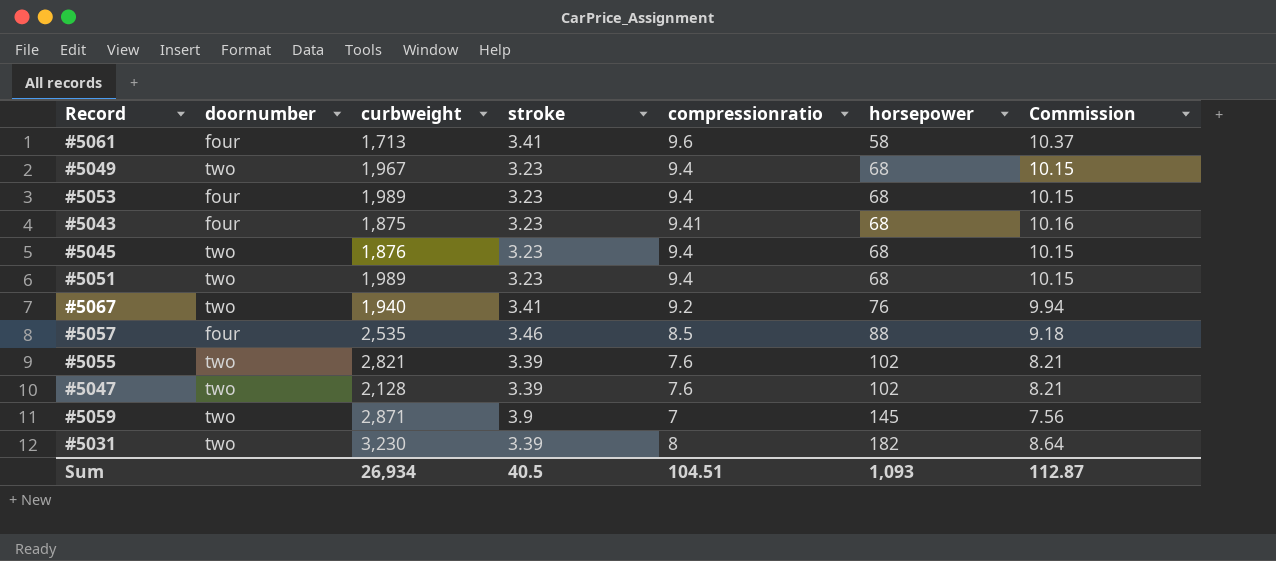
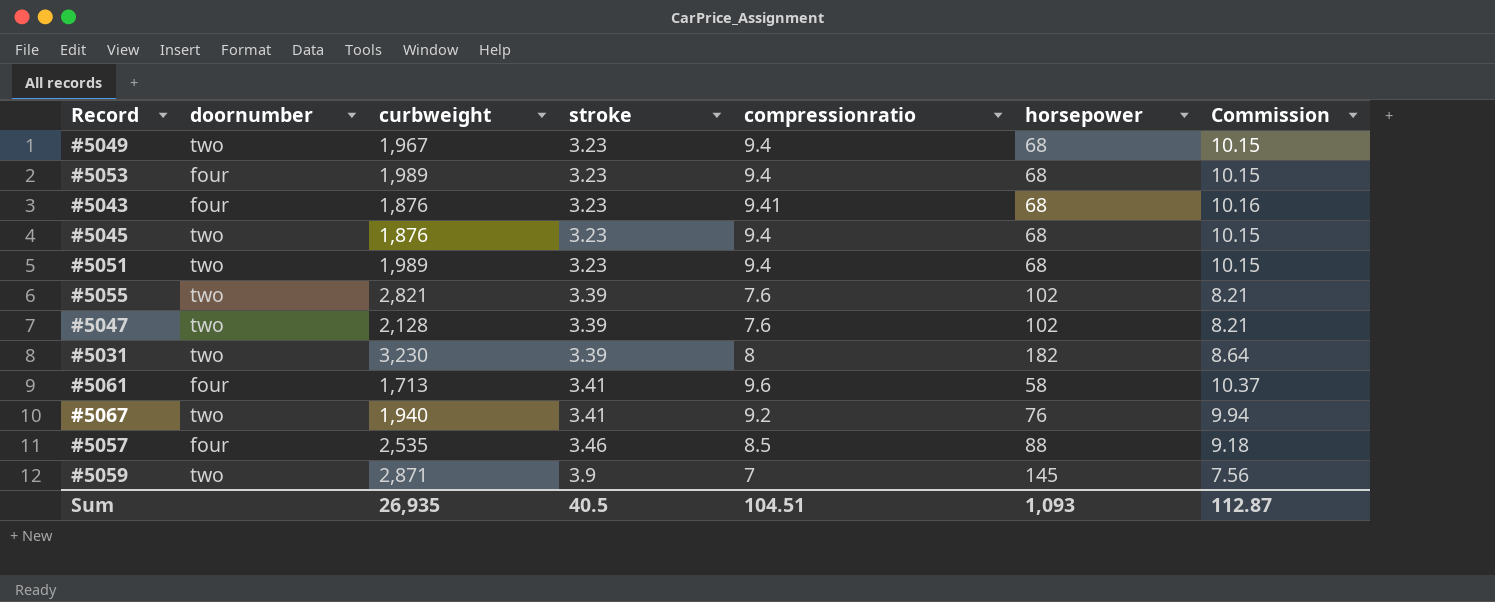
row order: horsepower ascending -> stroke ascending
#5043 | curbweight: 1,875 -> 1,876
Sum | curbweight: 26,934 -> 26,935

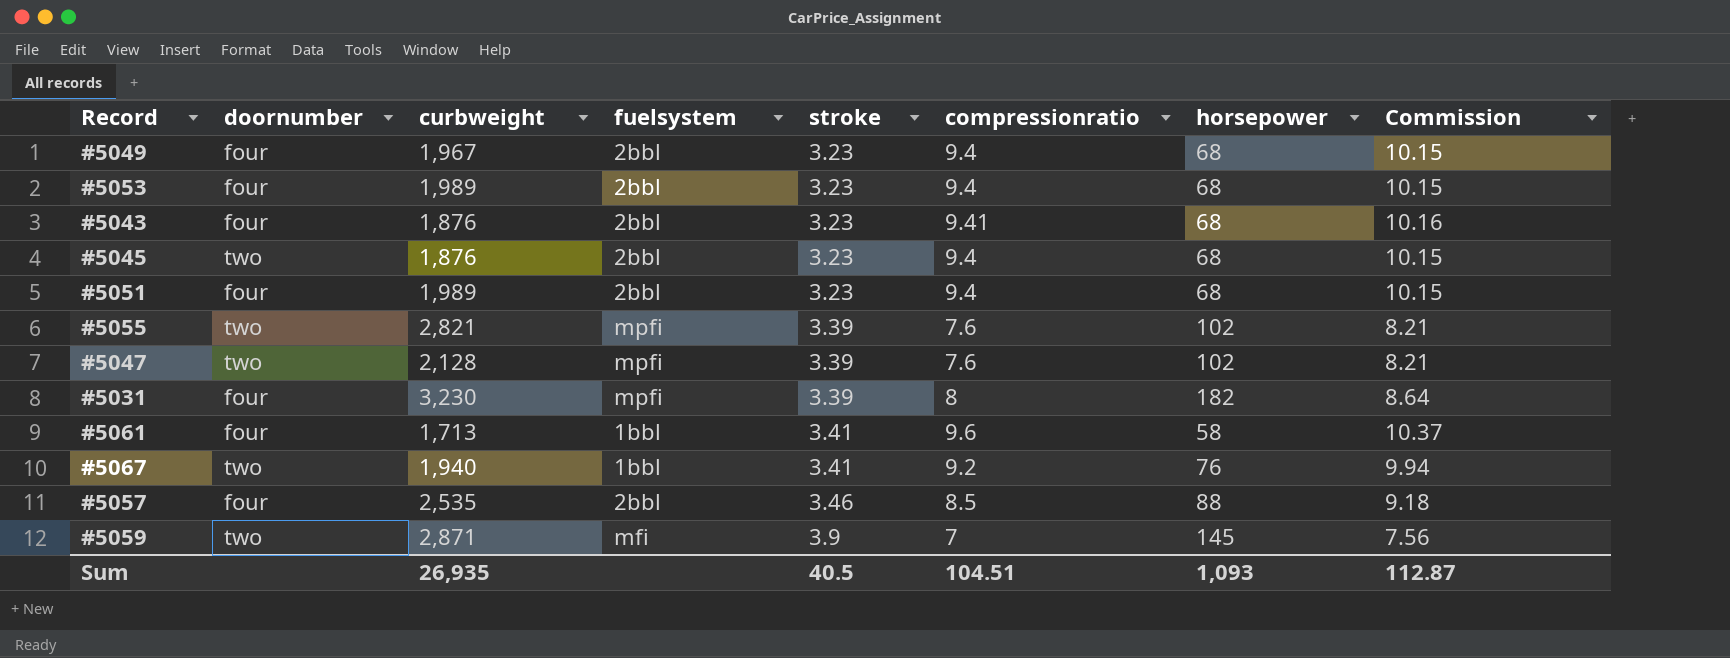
column fuelsystem | position: none -> 4
#5049 | doornumber: two -> four
#5051 | doornumber: two -> four
#5031 | doornumber: two -> four

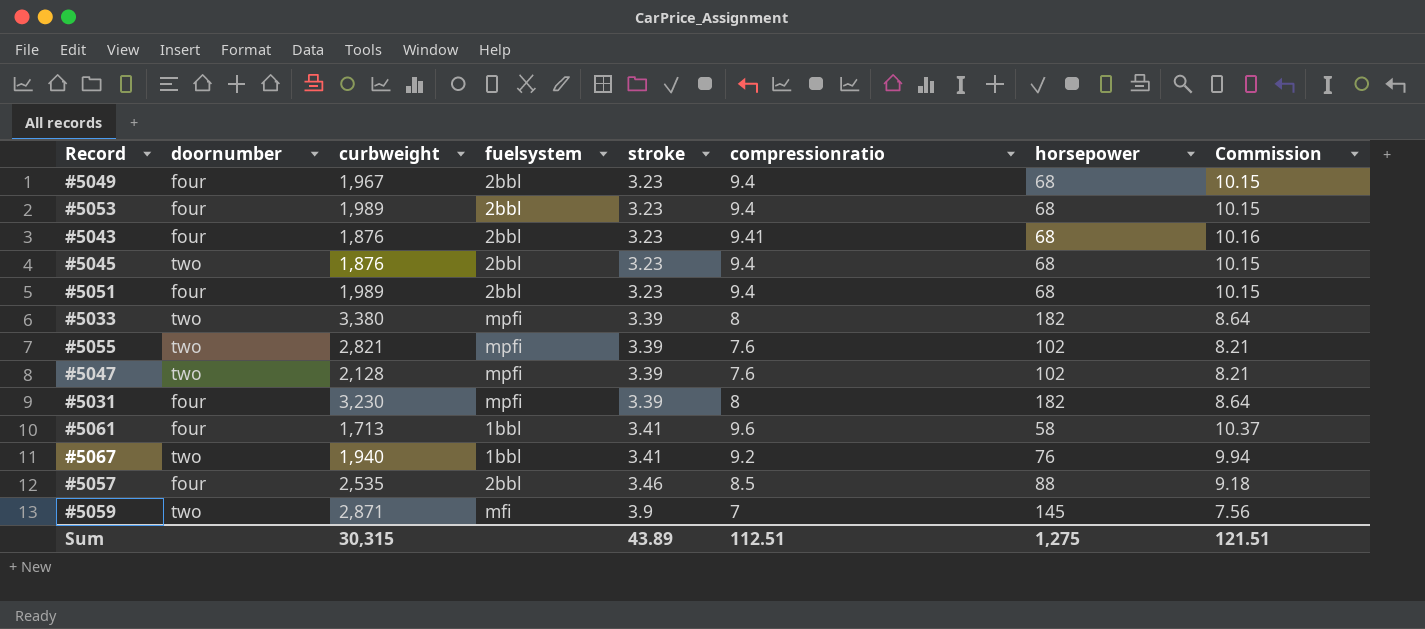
row #5033: none -> two | 3,380 | mpfi | 3.39 | 8 | 182 | 8.64
Sum | curbweight: 26,935 -> 30,315
Sum | stroke: 40.5 -> 43.89
Sum | compressionratio: 104.51 -> 112.51
Sum | horsepower: 1,093 -> 1,275
Sum | Commission: 112.87 -> 121.51

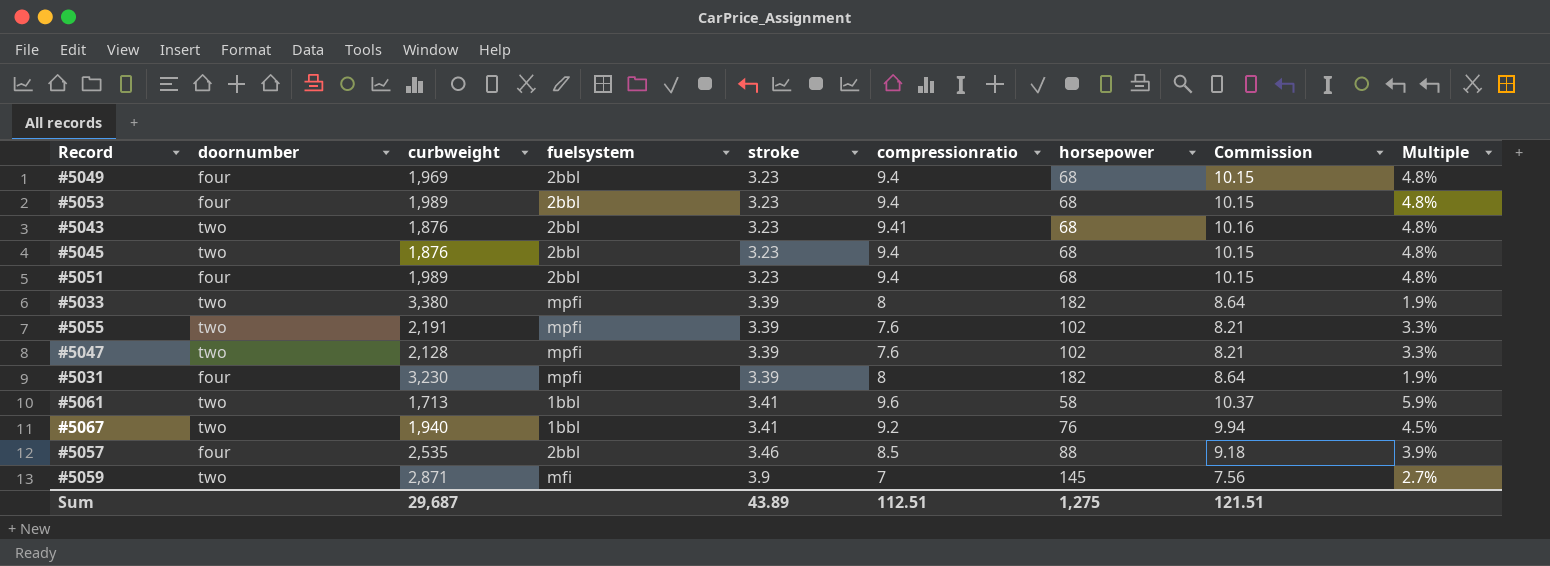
column Multiple | formula: none -> [stroke] / [horsepower]
#5049 | curbweight: 1,967 -> 1,969
#5043 | doornumber: four -> two
#5055 | curbweight: 2,821 -> 2,191
#5061 | doornumber: four -> two
Sum | curbweight: 30,315 -> 29,687

